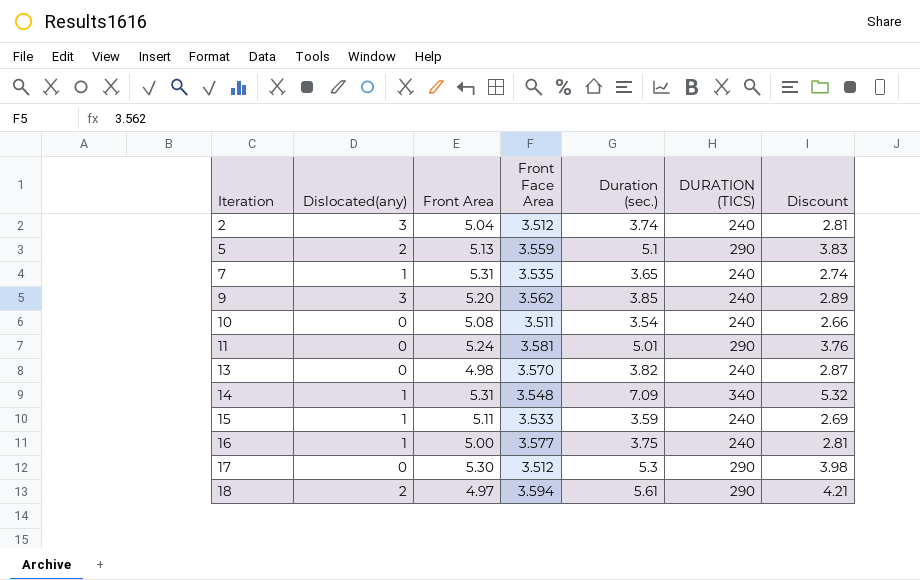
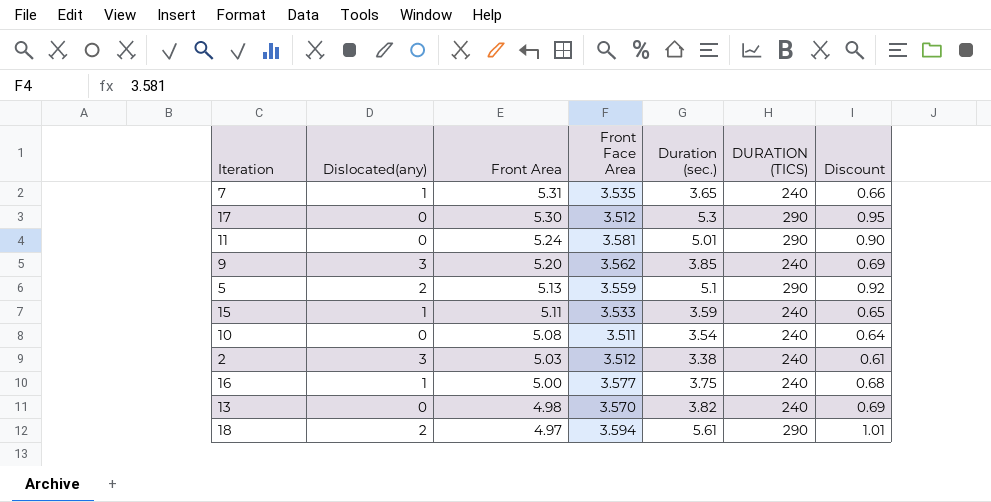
row order: Iteration ascending -> Front Area descending
column Discount | formula: [Duration (sec.)] * 0.75 -> [Duration (sec.)] * 0.18
row 14: 1 | 5.31 | 3.548 | 7.09 | 340 | 5.32 -> none
2 | Front Area: 5.04 -> 5.03
2 | Duration (sec.): 3.74 -> 3.38

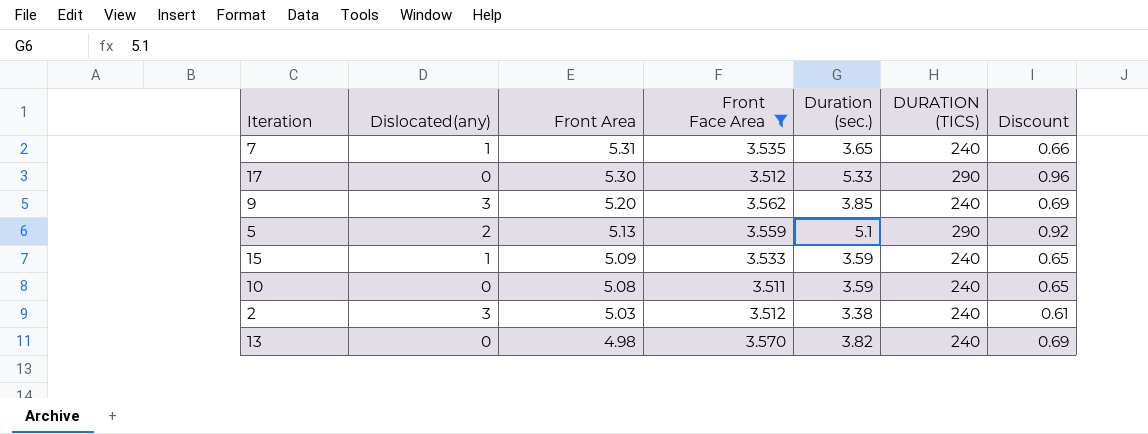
filter: none -> Front Face Area <= 3.570
17 | Duration (sec.): 5.3 -> 5.33
17 | Discount: 0.95 -> 0.96
15 | Front Area: 5.11 -> 5.09
10 | Duration (sec.): 3.54 -> 3.59
10 | Discount: 0.64 -> 0.65

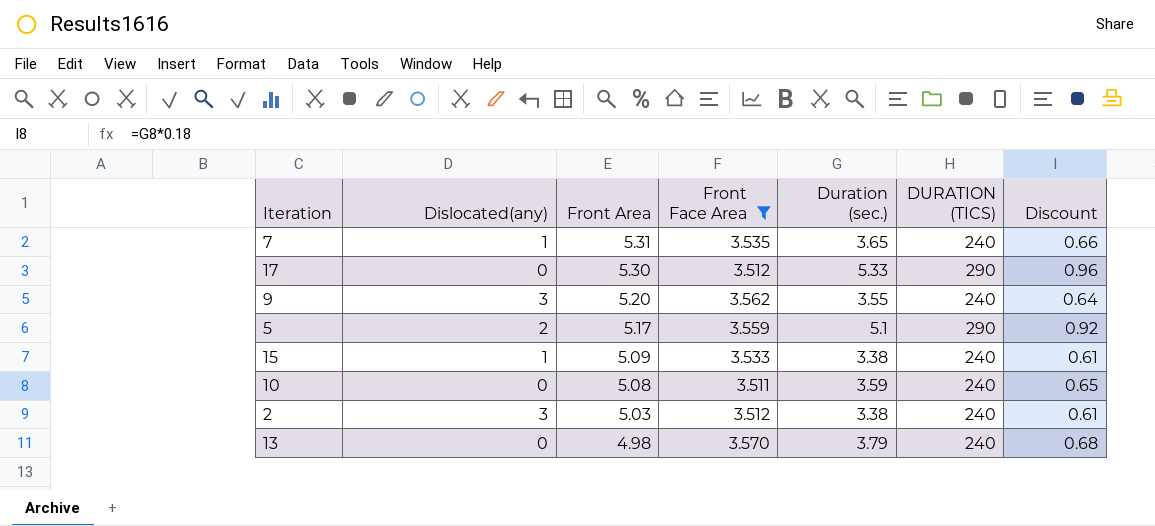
9 | Duration (sec.): 3.85 -> 3.55
9 | Discount: 0.69 -> 0.64
5 | Front Area: 5.13 -> 5.17
15 | Duration (sec.): 3.59 -> 3.38
15 | Discount: 0.65 -> 0.61
13 | Duration (sec.): 3.82 -> 3.79
13 | Discount: 0.69 -> 0.68

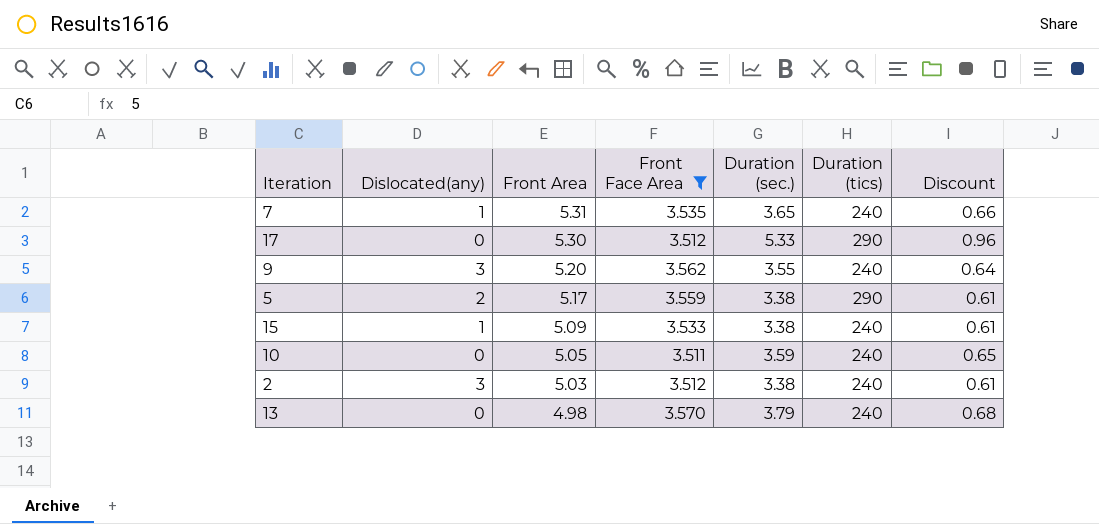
column name: DURATION (TICS) -> Duration (tics)
5 | Duration (sec.): 5.1 -> 3.38
5 | Discount: 0.92 -> 0.61
10 | Front Area: 5.08 -> 5.05

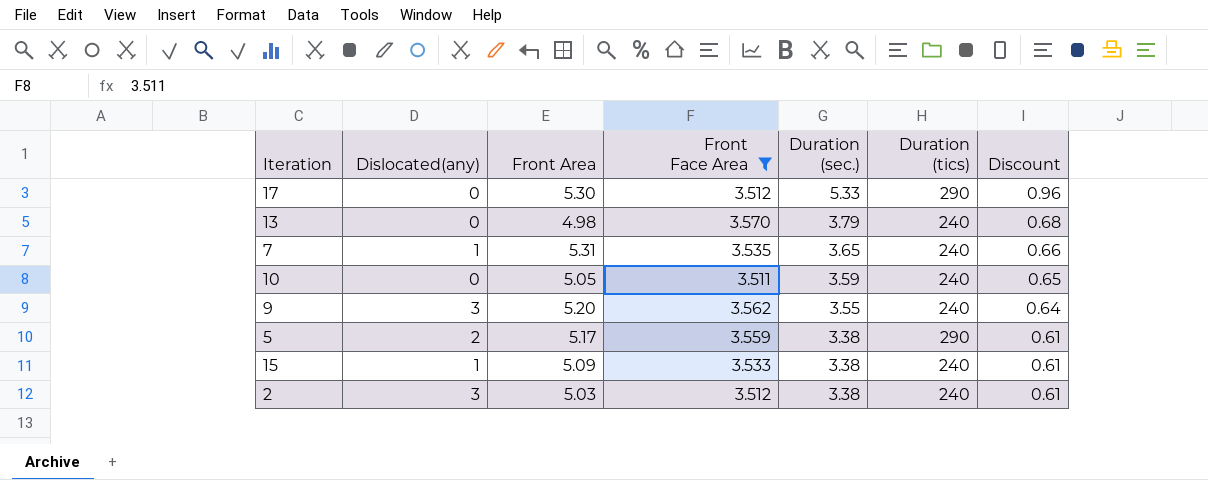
row order: Front Area descending -> Duration (sec.) descending

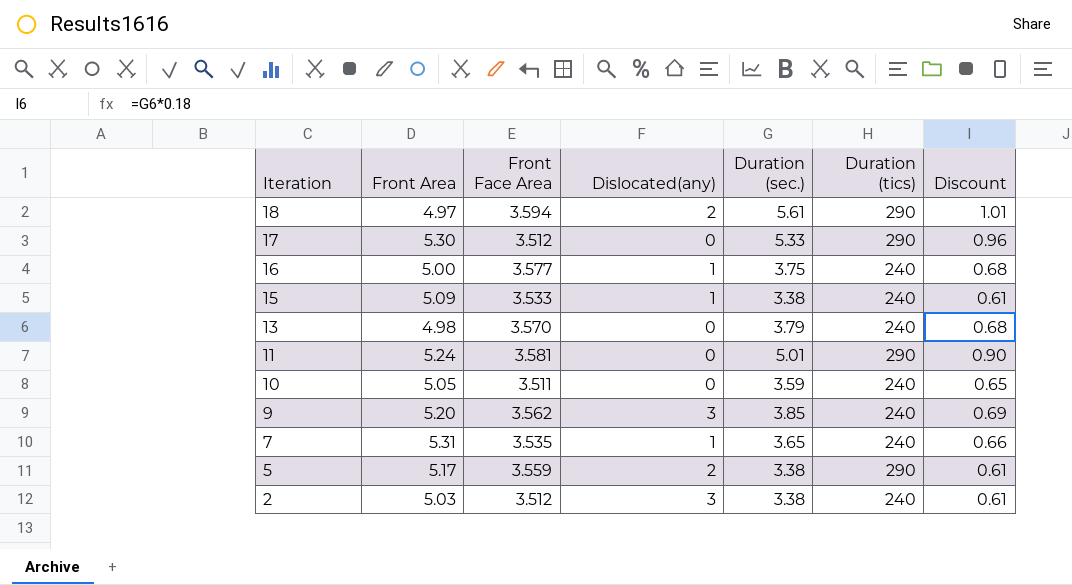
filter: Front Face Area <= 3.570 -> none
row order: Duration (sec.) descending -> Iteration descending
column Dislocated(any) | position: 2 -> 4
9 | Duration (sec.): 3.55 -> 3.85
9 | Discount: 0.64 -> 0.69

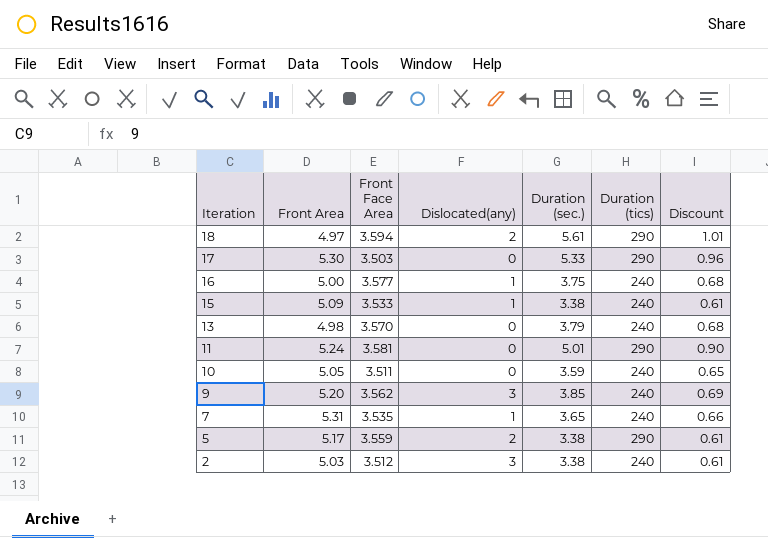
17 | Front Face Area: 3.512 -> 3.503

